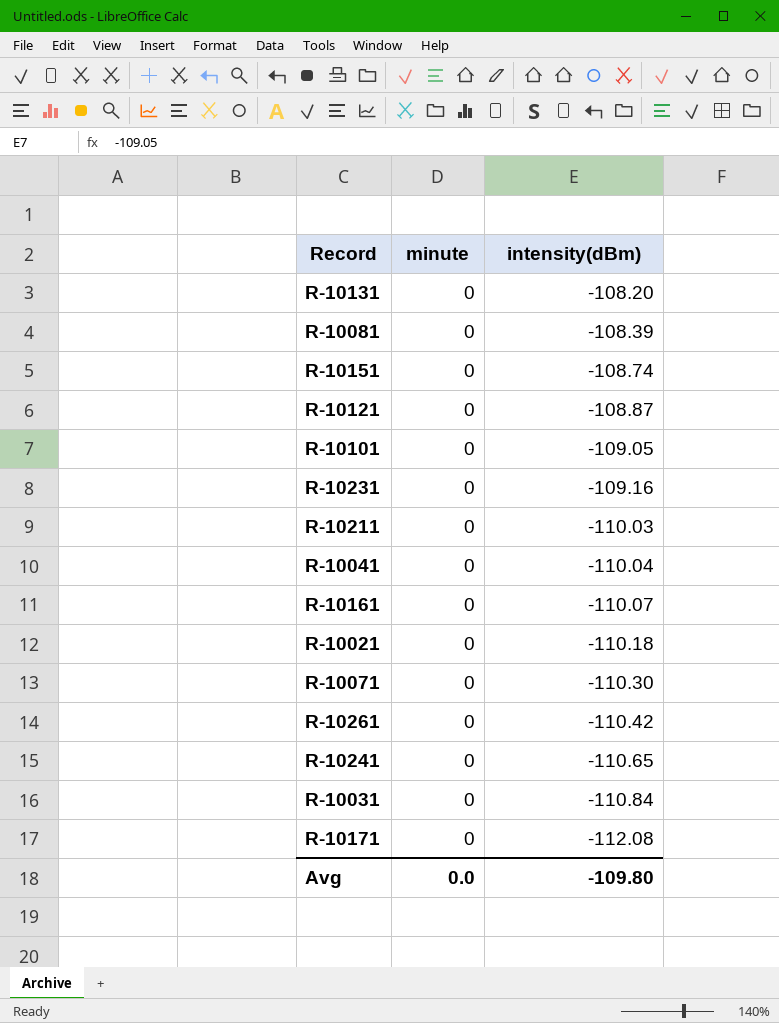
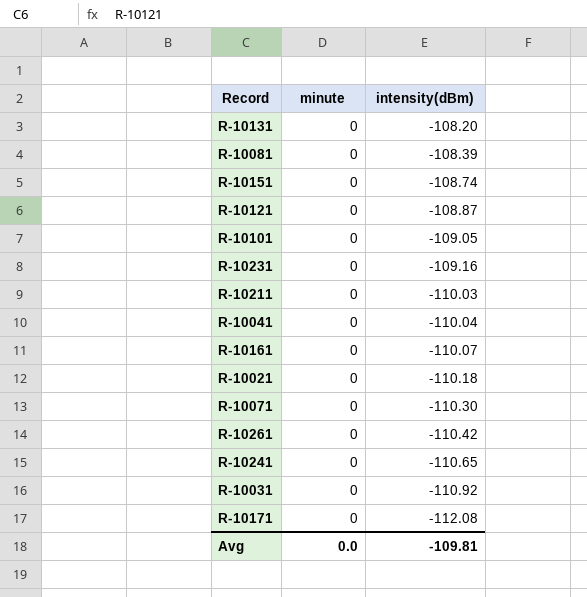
R-10031 | intensity(dBm): -110.84 -> -110.92
Avg | intensity(dBm): -109.80 -> -109.81

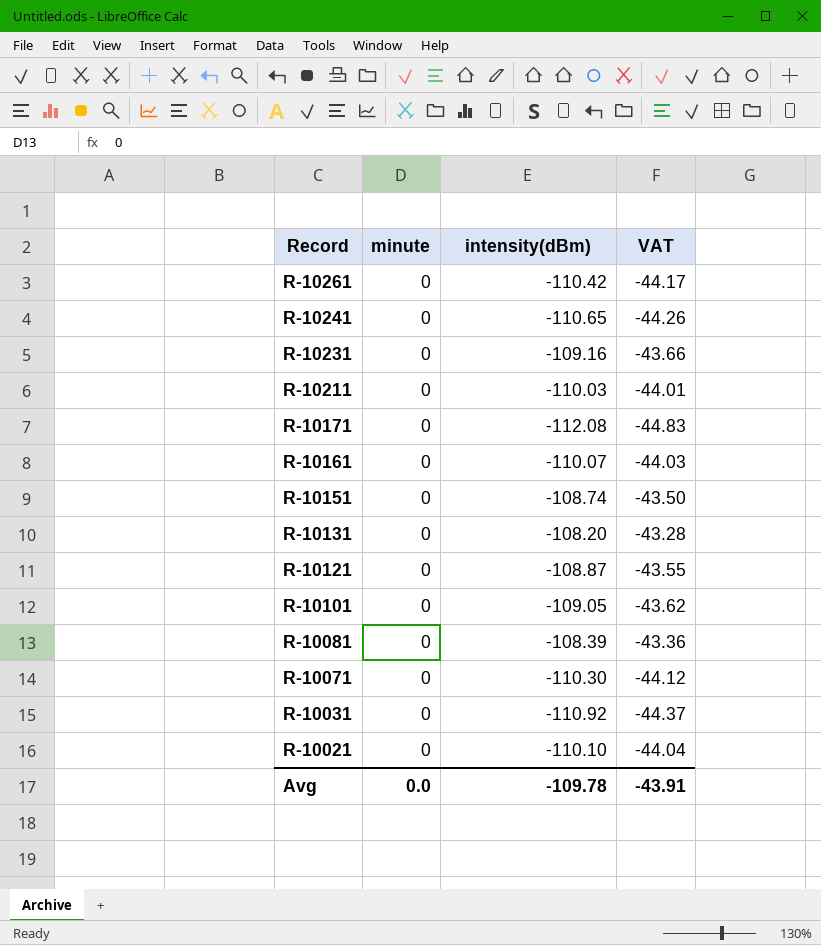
row order: intensity(dBm) descending -> Record descending
column VAT | formula: none -> [intensity(dBm)] * 0.4
row R-10041: 0 | -110.04 -> none
R-10021 | intensity(dBm): -110.18 -> -110.10
Avg | intensity(dBm): -109.81 -> -109.78

